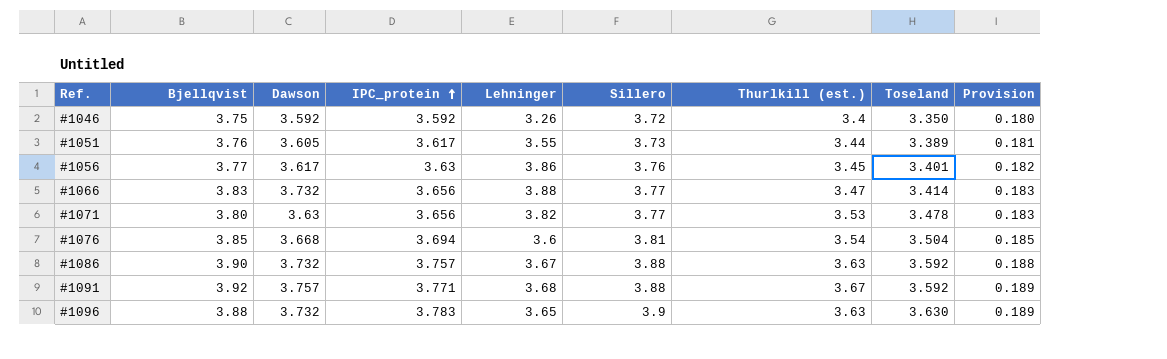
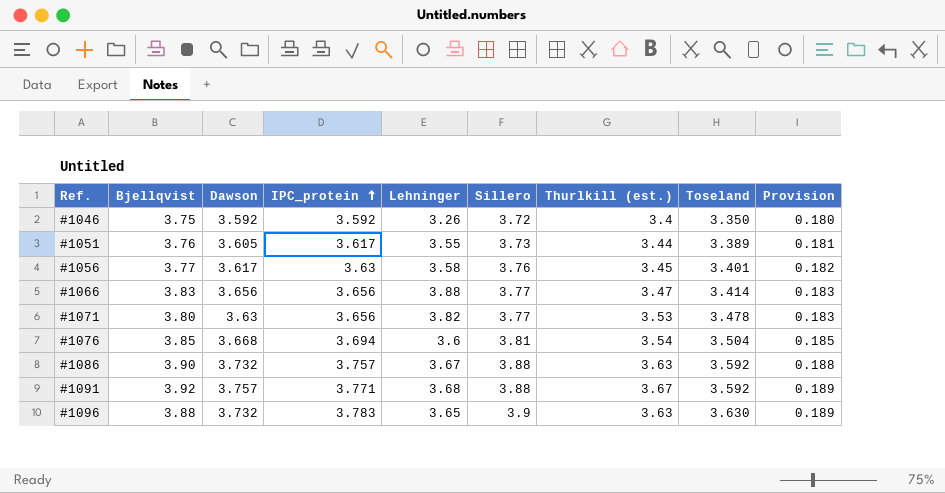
#1056 | Lehninger: 3.86 -> 3.58
#1066 | Dawson: 3.732 -> 3.656

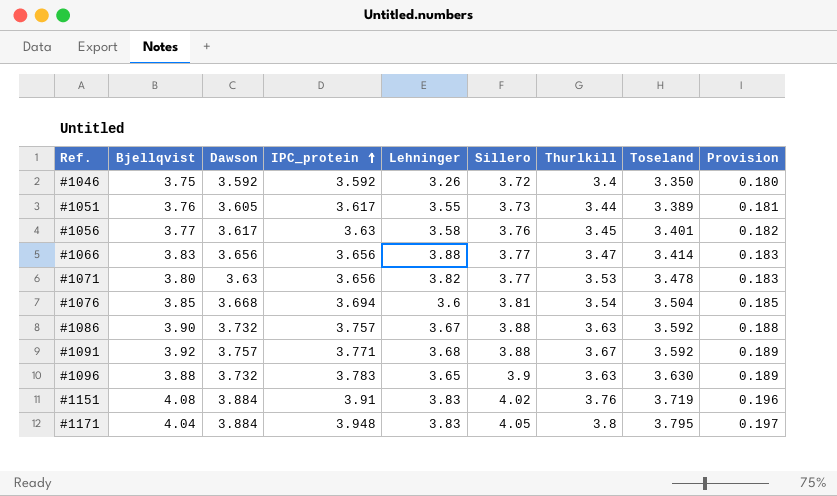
column name: Thurlkill (est.) -> Thurlkill
row #1151: none -> 4.08 | 3.884 | 3.91 | 3.83 | 4.02 | 3.76 | 3.719 | 0.196
row #1171: none -> 4.04 | 3.884 | 3.948 | 3.83 | 4.05 | 3.8 | 3.795 | 0.197

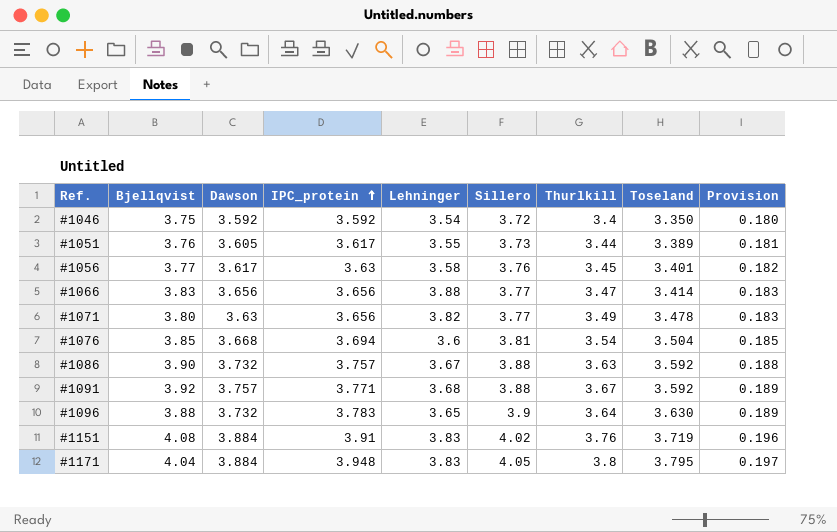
#1046 | Lehninger: 3.26 -> 3.54
#1071 | Thurlkill: 3.53 -> 3.49
#1096 | Thurlkill: 3.63 -> 3.64

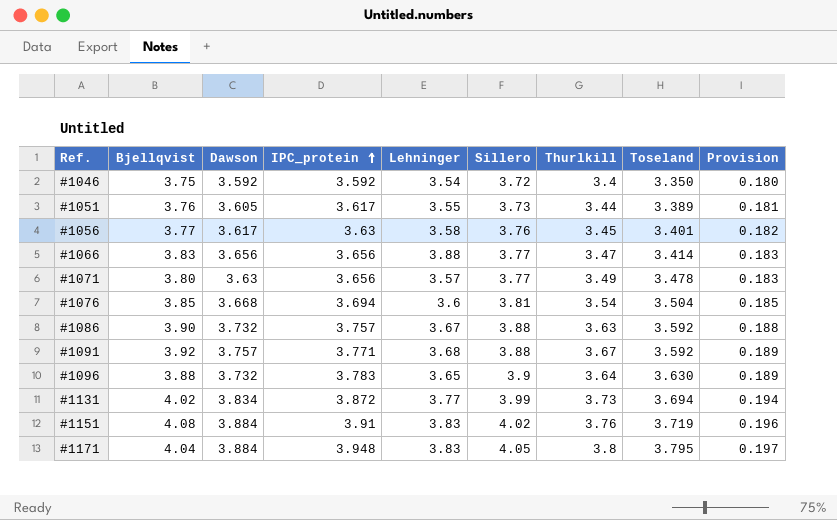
#1071 | Lehninger: 3.82 -> 3.57
row #1131: none -> 4.02 | 3.834 | 3.872 | 3.77 | 3.99 | 3.73 | 3.694 | 0.194

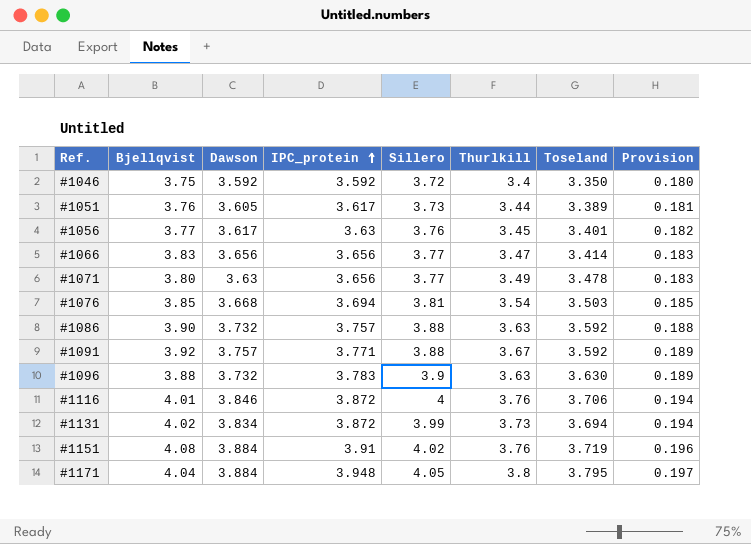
column Lehninger | position: 5 -> none
#1076 | Toseland: 3.504 -> 3.503
#1096 | Thurlkill: 3.64 -> 3.63
row #1116: none -> 4.01 | 3.846 | 3.872 | 4 | 3.76 | 3.706 | 0.194

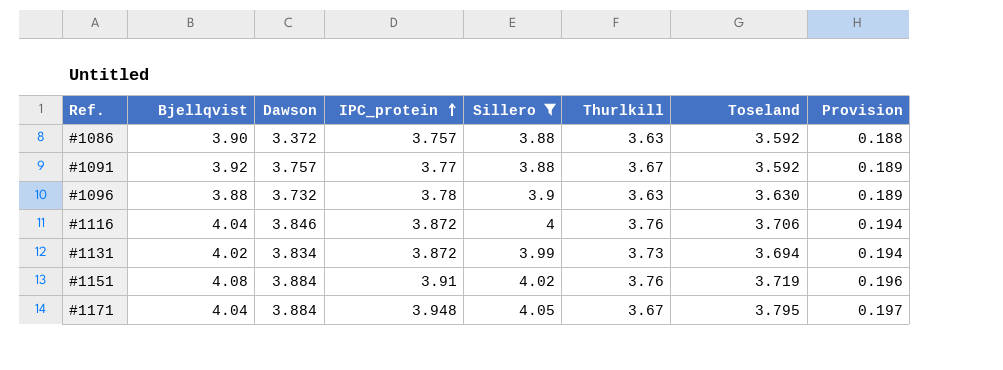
filter: none -> Sillero >= 3.88
#1086 | Dawson: 3.732 -> 3.372
#1091 | IPC_protein: 3.771 -> 3.77
#1096 | IPC_protein: 3.783 -> 3.78
#1116 | Bjellqvist: 4.01 -> 4.04
#1171 | Thurlkill: 3.8 -> 3.67

